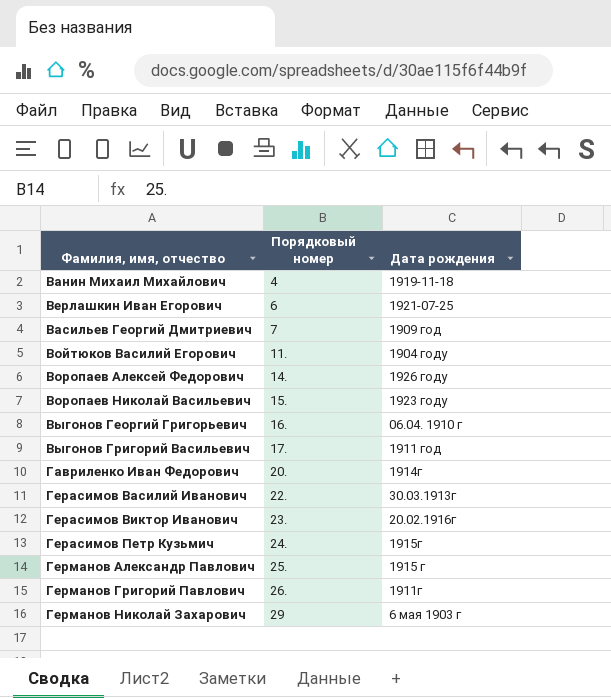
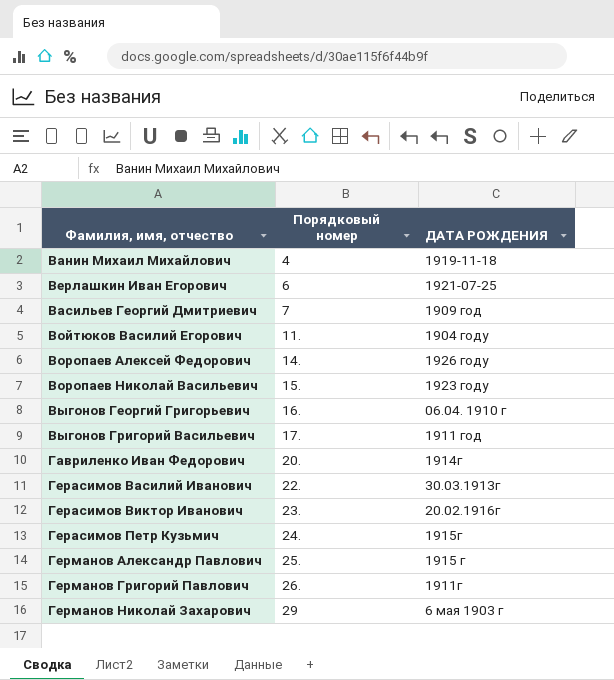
column name: Дата рождения -> ДАТА РОЖДЕНИЯ

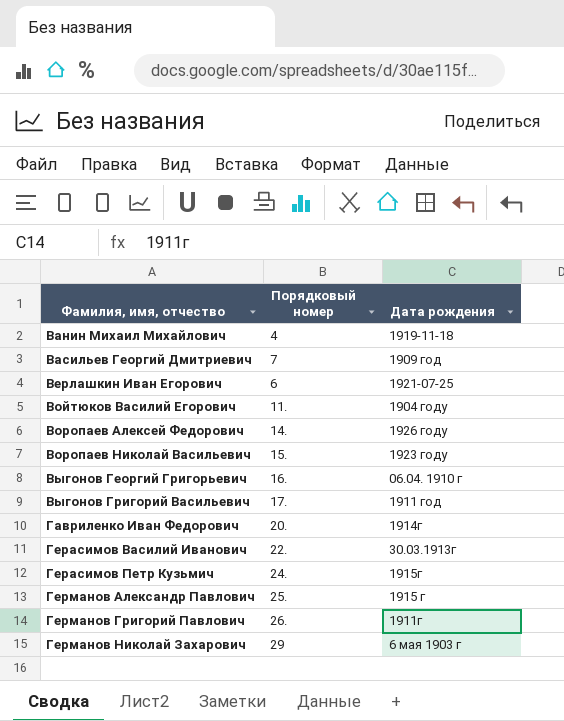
row order: Порядковый номер ascending -> Фамилия, имя, отчество ascending
column name: ДАТА РОЖДЕНИЯ -> Дата рождения
row Герасимов Виктор Иванович: 23. | 20.02.1916г -> none

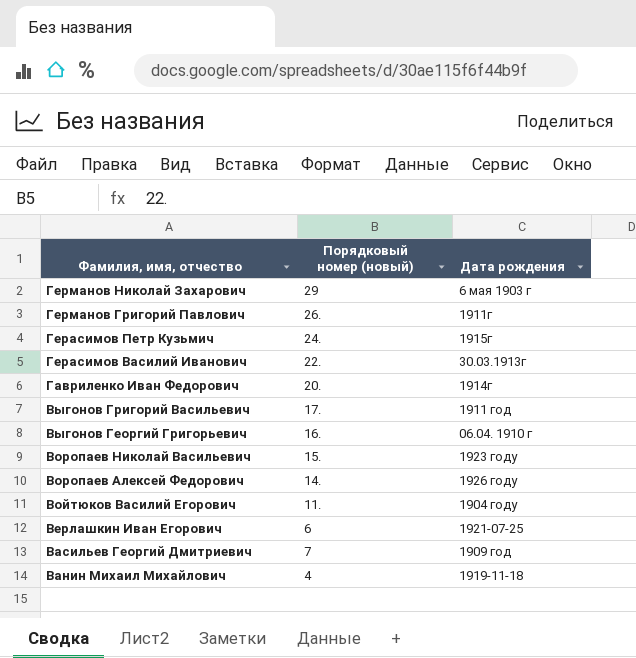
row order: Фамилия, имя, отчество ascending -> Фамилия, имя, отчество descending
column name: Порядковый номер -> Порядковый номер (новый)
row Германов Александр Павлович: 25. | 1915 г -> none

